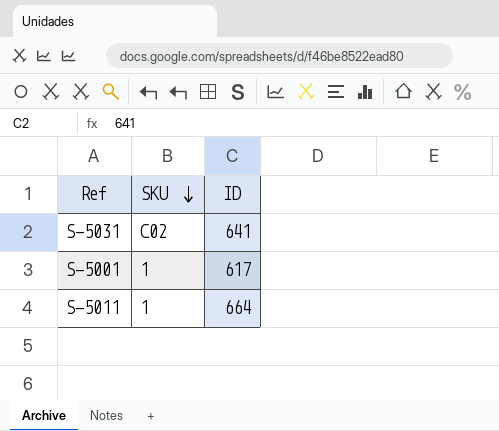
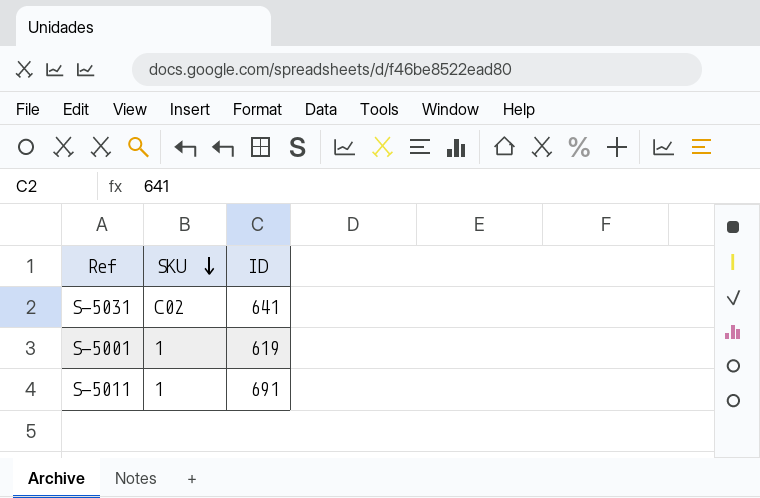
S-5001 | ID: 617 -> 619
S-5011 | ID: 664 -> 691

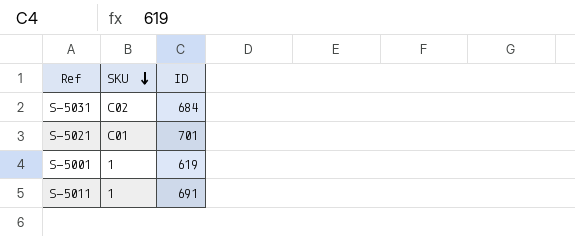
S-5031 | ID: 641 -> 684
row S-5021: none -> C01 | 701

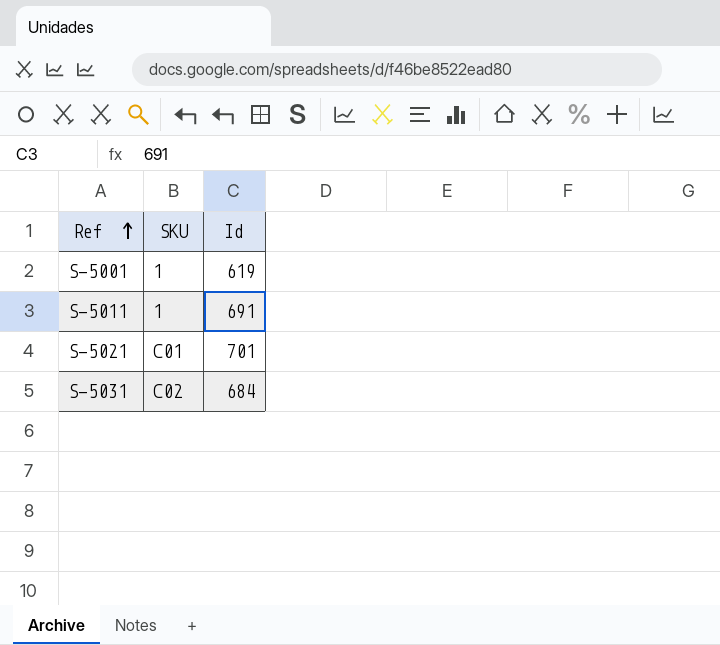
row order: SKU descending -> Ref ascending
column name: ID -> Id

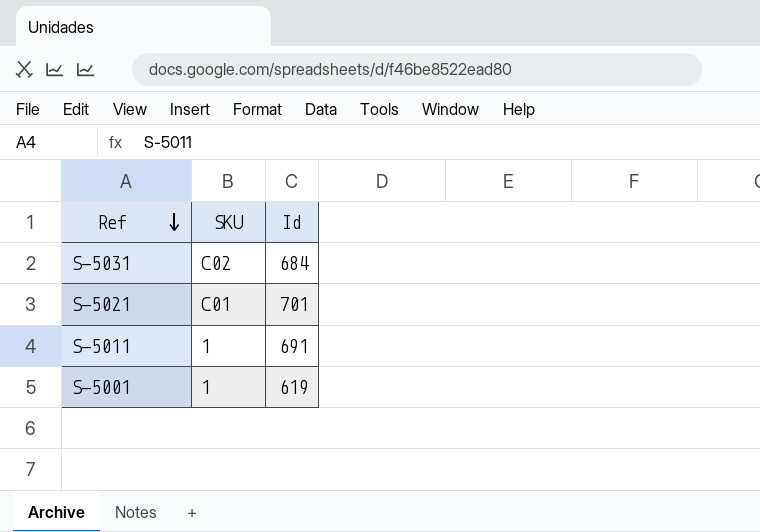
row order: Ref ascending -> Ref descending

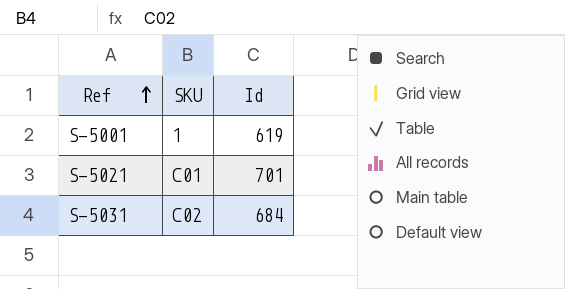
row order: Ref descending -> Ref ascending
row S-5011: 1 | 691 -> none

